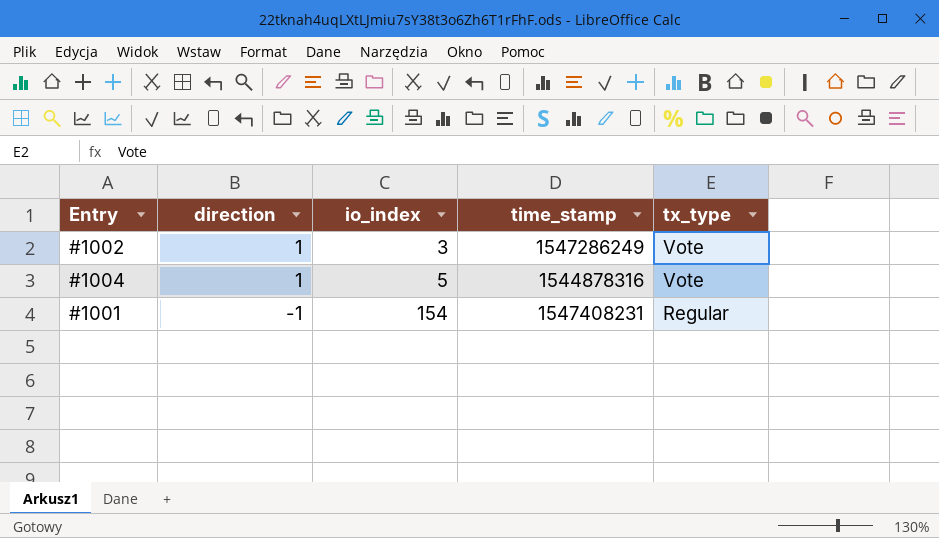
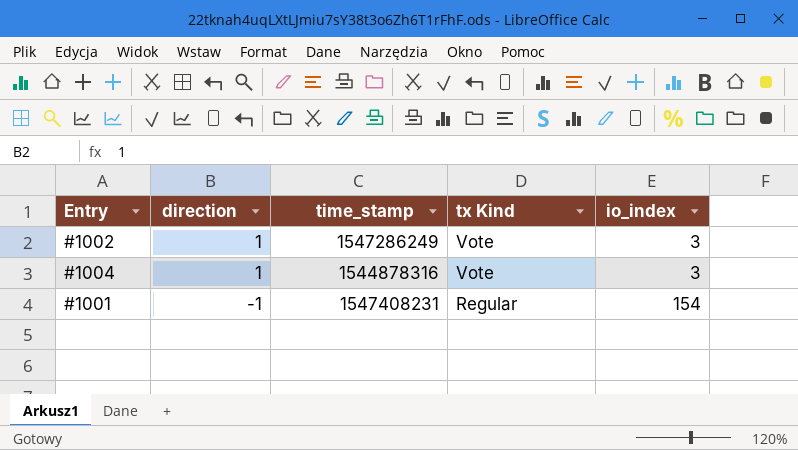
column name: tx_type -> tx Kind
column io_index | position: 3 -> 5
#1004 | io_index: 5 -> 3

